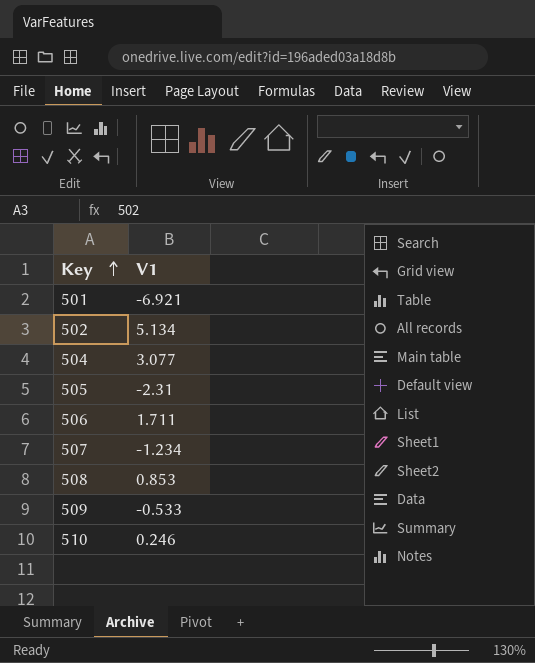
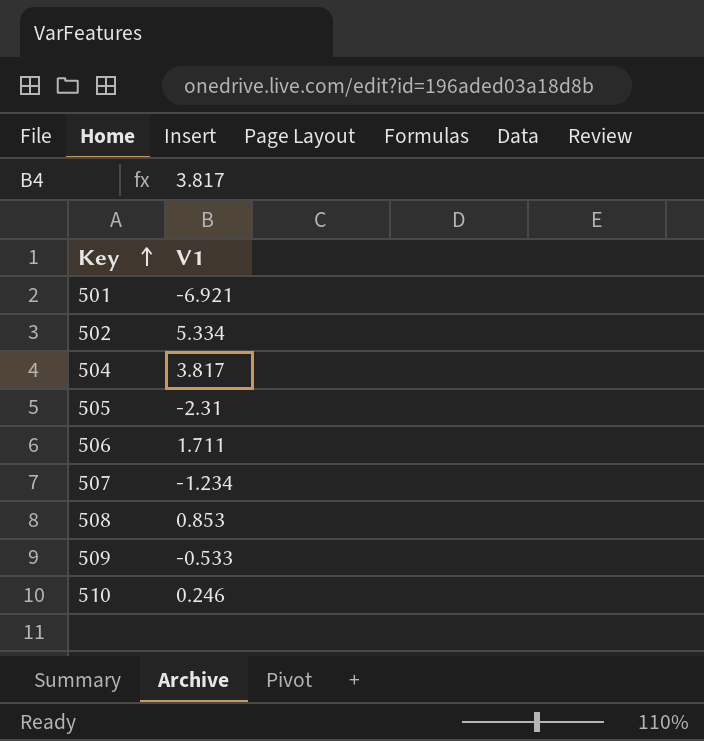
502 | V1: 5.134 -> 5.334
504 | V1: 3.077 -> 3.817

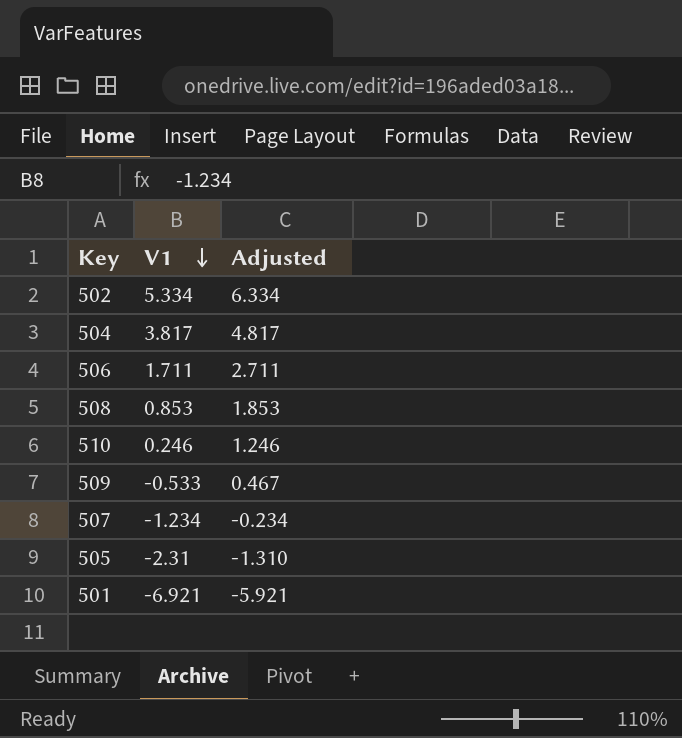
row order: Key ascending -> V1 descending
column Adjusted | formula: none -> [V1] + 1

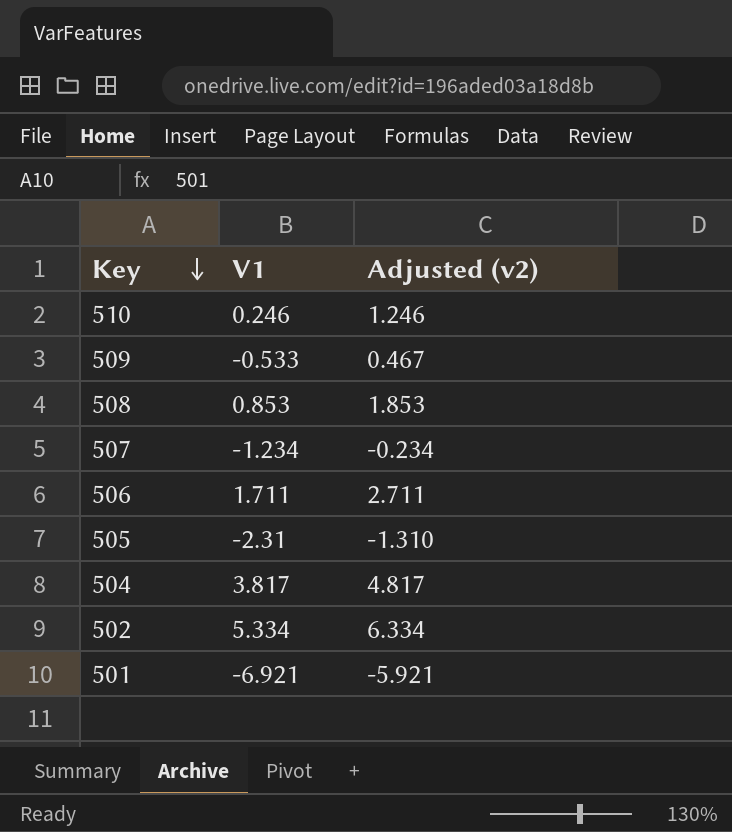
row order: V1 descending -> Key descending
column name: Adjusted -> Adjusted (v2)

